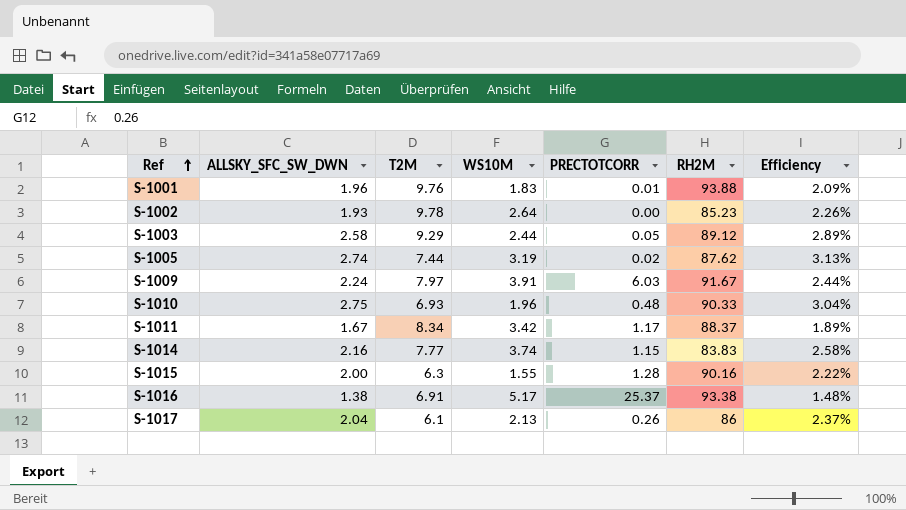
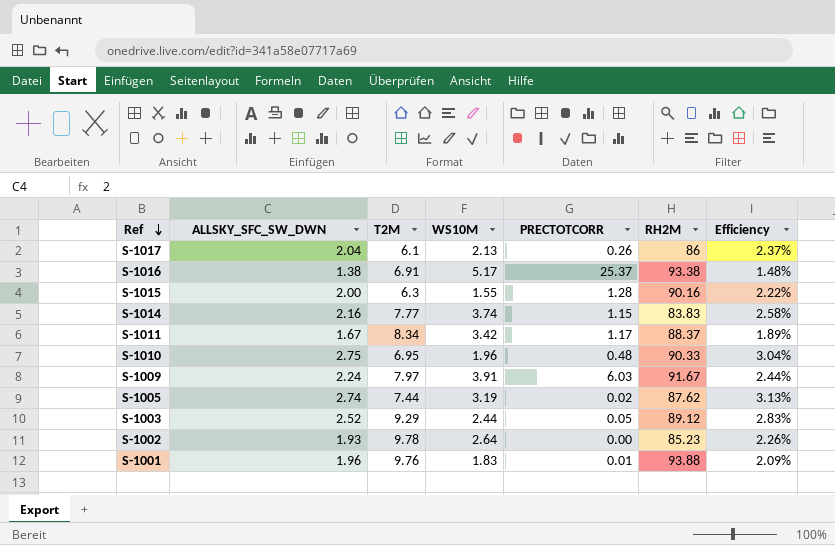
row order: Ref ascending -> Ref descending
S-1010 | T2M: 6.93 -> 6.95
S-1003 | ALLSKY_SFC_SW_DWN: 2.58 -> 2.52
S-1003 | Efficiency: 2.89% -> 2.83%

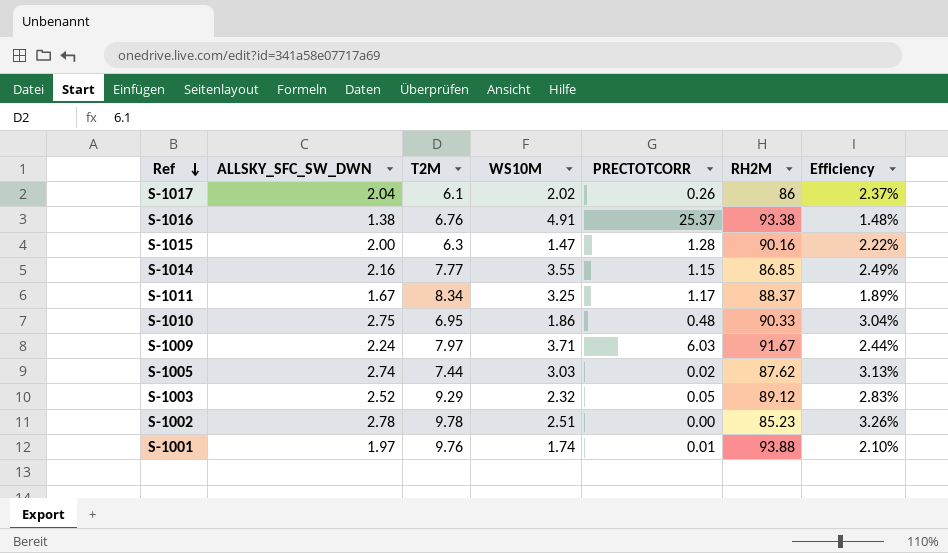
S-1017 | WS10M: 2.13 -> 2.02
S-1016 | T2M: 6.91 -> 6.76
S-1016 | WS10M: 5.17 -> 4.91
S-1015 | WS10M: 1.55 -> 1.47
S-1014 | WS10M: 3.74 -> 3.55
S-1014 | RH2M: 83.83 -> 86.85
S-1014 | Efficiency: 2.58% -> 2.49%
S-1011 | WS10M: 3.42 -> 3.25
S-1010 | WS10M: 1.96 -> 1.86
S-1009 | WS10M: 3.91 -> 3.71
S-1005 | WS10M: 3.19 -> 3.03
S-1003 | WS10M: 2.44 -> 2.32
S-1002 | ALLSKY_SFC_SW_DWN: 1.93 -> 2.78
S-1002 | WS10M: 2.64 -> 2.51
S-1002 | Efficiency: 2.26% -> 3.26%
S-1001 | ALLSKY_SFC_SW_DWN: 1.96 -> 1.97
S-1001 | WS10M: 1.83 -> 1.74
S-1001 | Efficiency: 2.09% -> 2.10%

